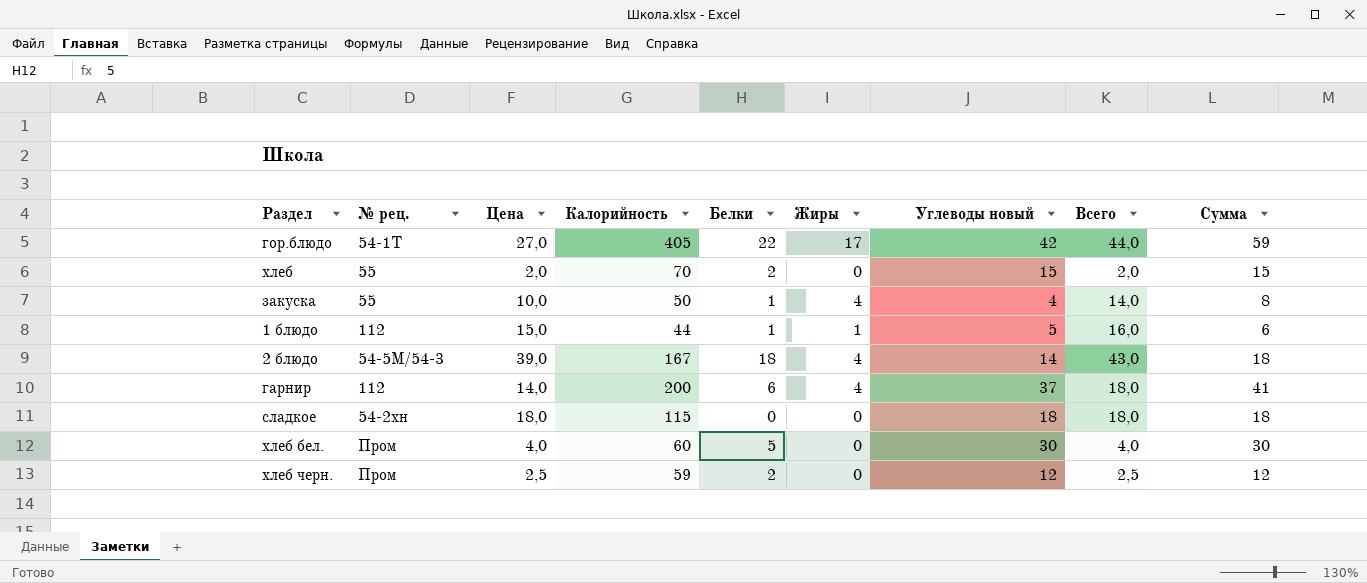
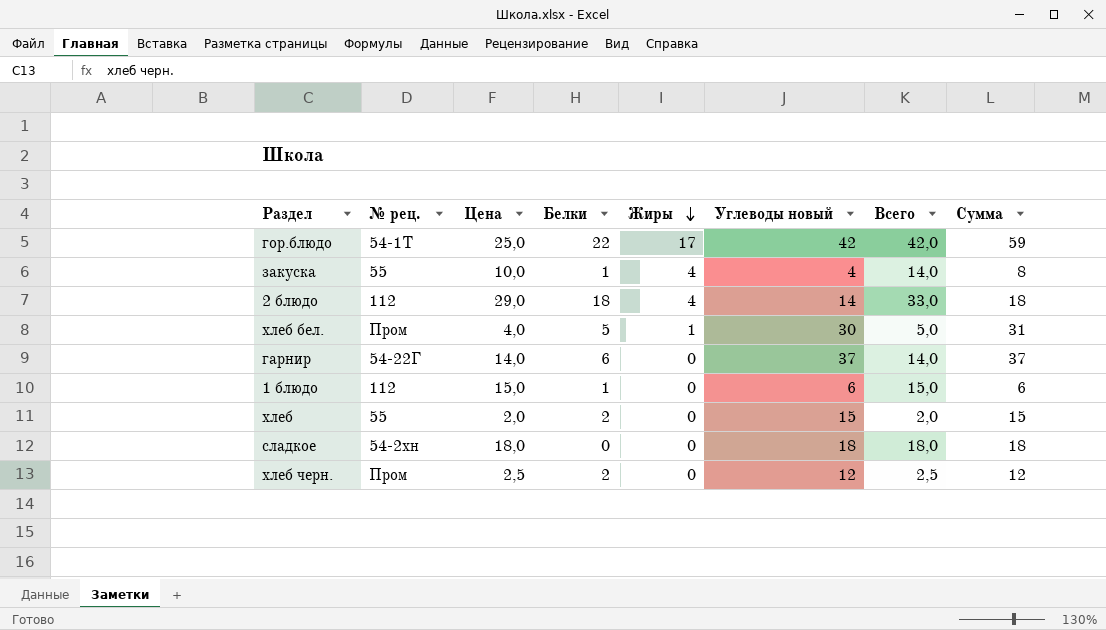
row order: none -> Жиры descending
column Калорийность | position: 4 -> none
гор.блюдо | Цена: 27,0 -> 25,0
гор.блюдо | Всего: 44,0 -> 42,0
2 блюдо | № рец.: 54-5М/54-3 -> 112
2 блюдо | Цена: 39,0 -> 29,0
2 блюдо | Всего: 43,0 -> 33,0
хлеб бел. | Жиры: 0 -> 1
хлеб бел. | Всего: 4,0 -> 5,0
хлеб бел. | Сумма: 30 -> 31
гарнир | № рец.: 112 -> 54-22Г
гарнир | Жиры: 4 -> 0
гарнир | Всего: 18,0 -> 14,0
гарнир | Сумма: 41 -> 37
1 блюдо | Жиры: 1 -> 0
1 блюдо | Углеводы новый: 5 -> 6
1 блюдо | Всего: 16,0 -> 15,0

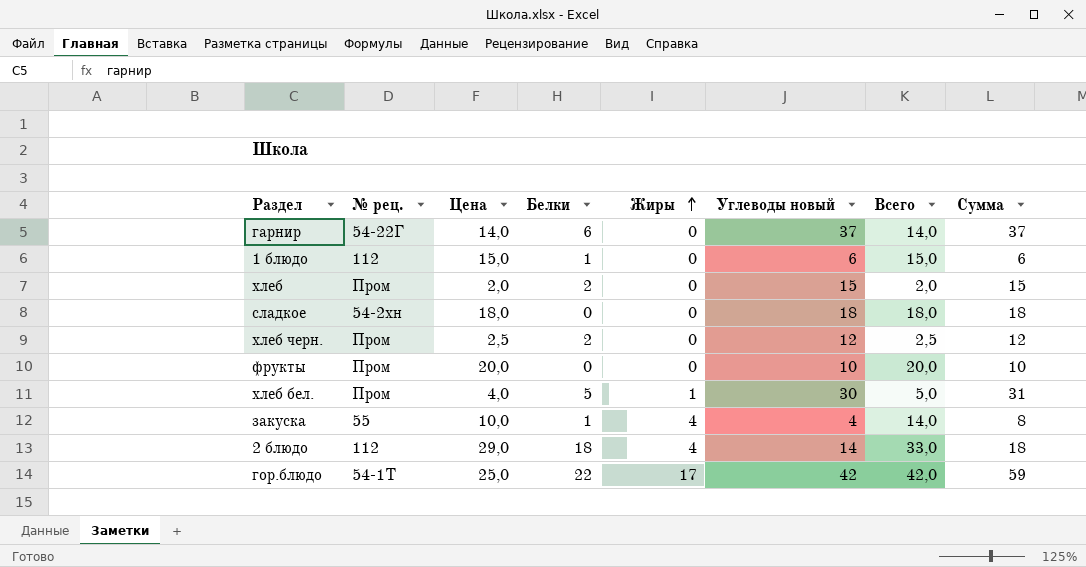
row order: Жиры descending -> Жиры ascending
хлеб | № рец.: 55 -> Пром
row фрукты: none -> Пром | 20,0 | 0 | 0 | 10 | 20,0 | 10

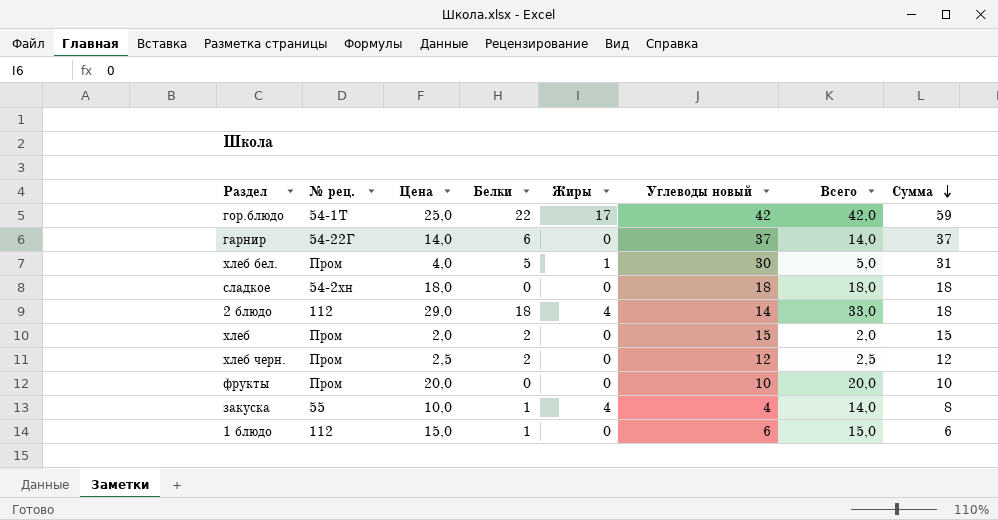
row order: Жиры ascending -> Сумма descending

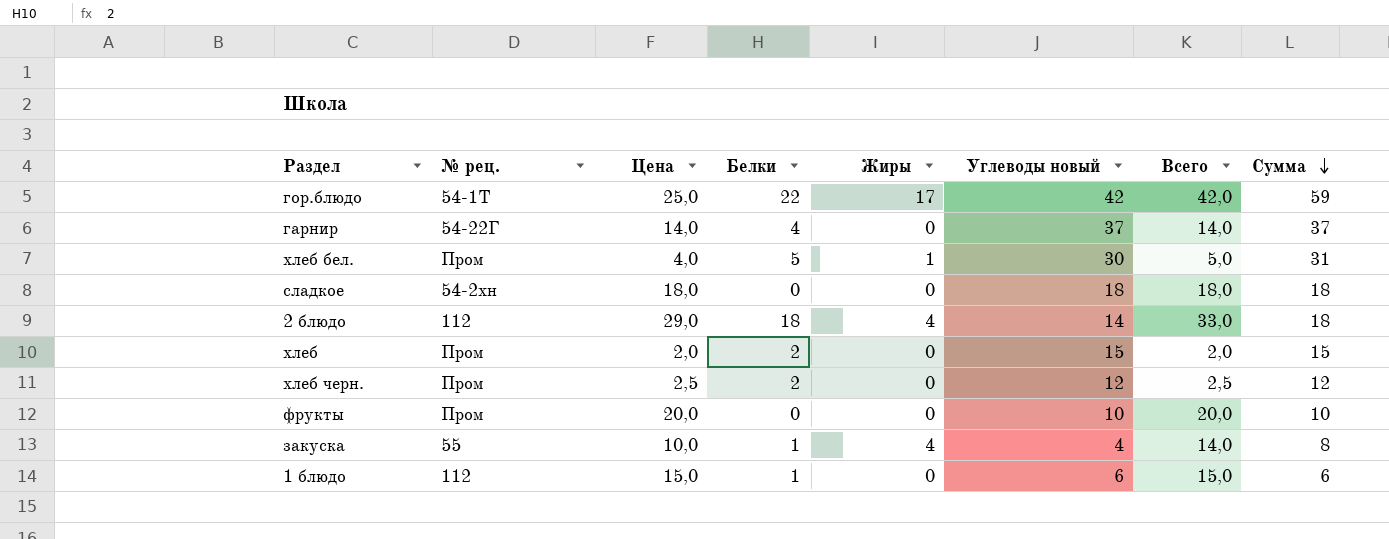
гарнир | Белки: 6 -> 4

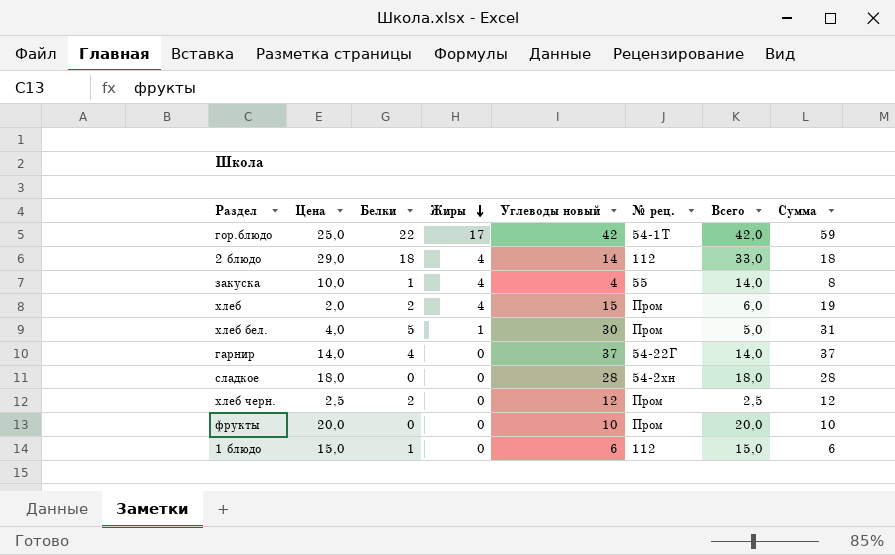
row order: Сумма descending -> Жиры descending
column № рец. | position: 2 -> 6
хлеб | Жиры: 0 -> 4
хлеб | Всего: 2,0 -> 6,0
хлеб | Сумма: 15 -> 19
сладкое | Углеводы новый: 18 -> 28
сладкое | Сумма: 18 -> 28

